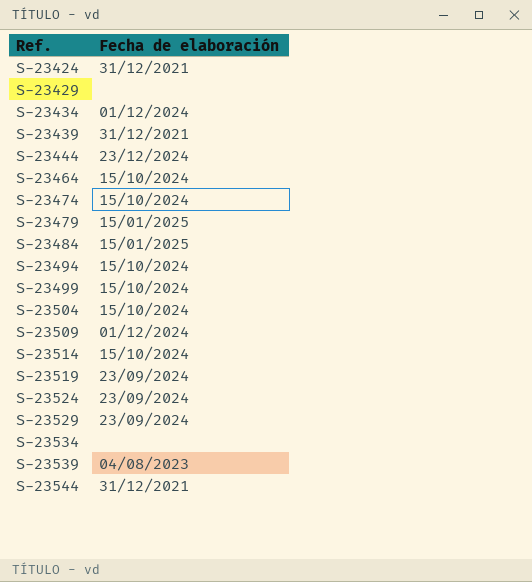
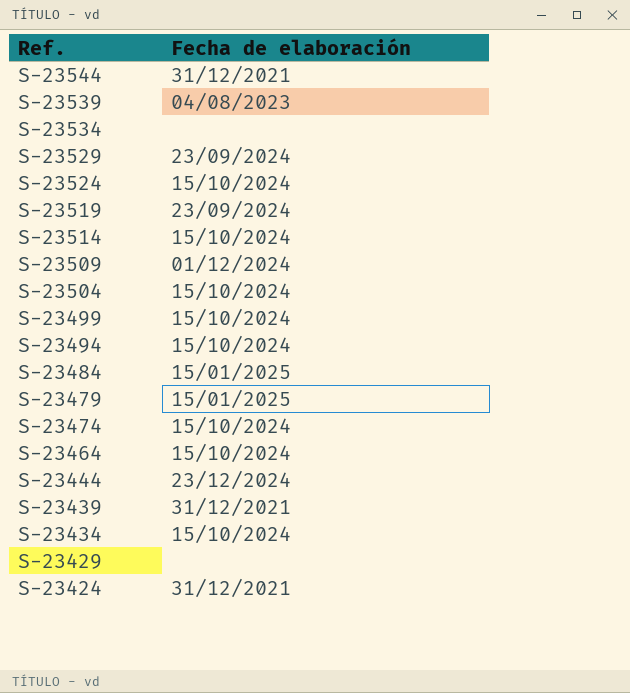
row order: Ref. ascending -> Ref. descending
S-23524 | Fecha de elaboración: 23/09/2024 -> 15/10/2024
S-23434 | Fecha de elaboración: 01/12/2024 -> 15/10/2024

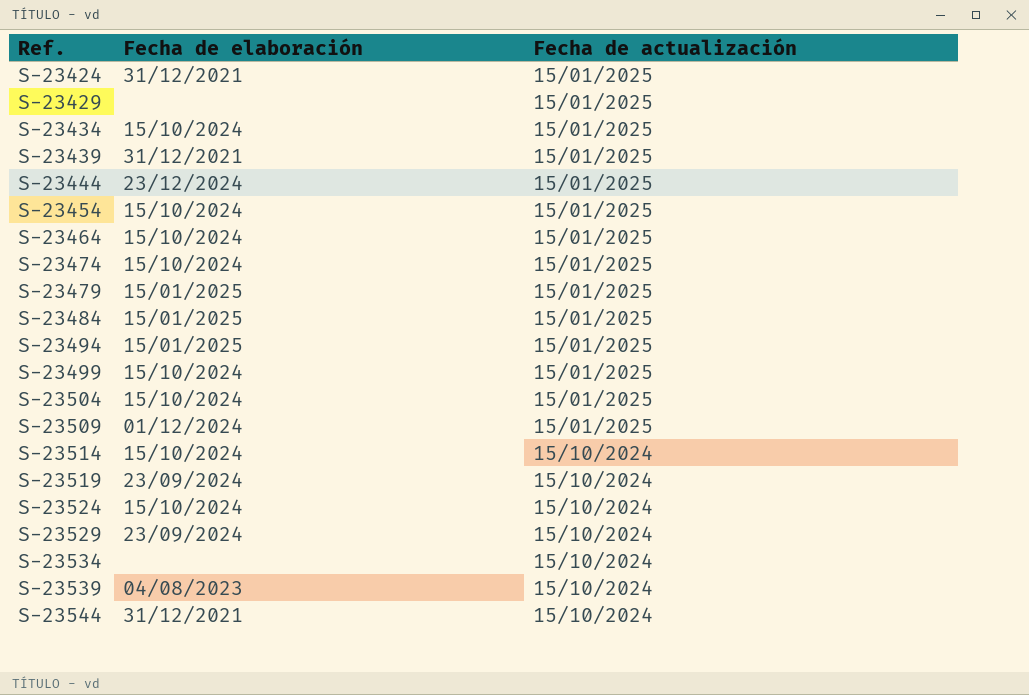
row order: Ref. descending -> Ref. ascending
column Fecha de actualización | position: none -> 3
row S-23454: none -> 15/10/2024 | 15/01/2025
S-23494 | Fecha de elaboración: 15/10/2024 -> 15/01/2025

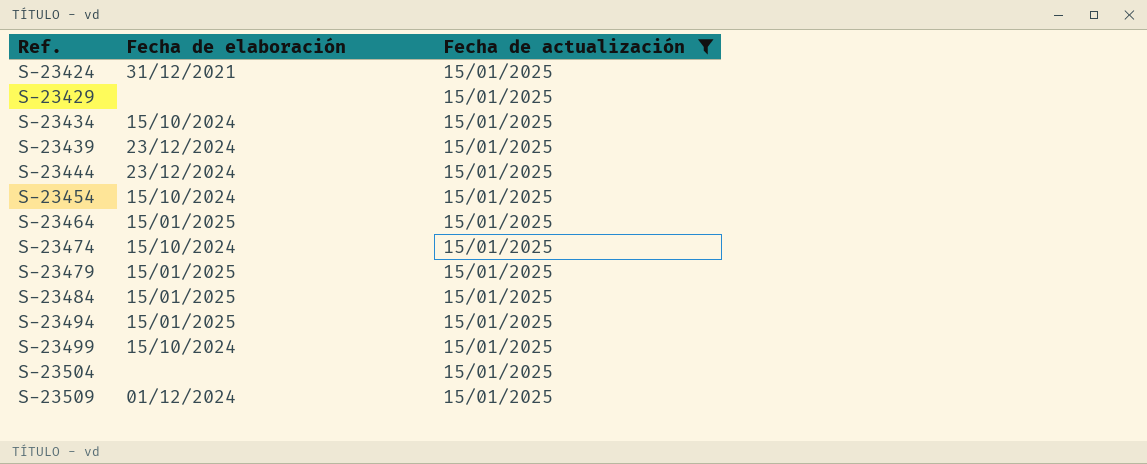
filter: none -> Fecha de actualización = 15/01/2025
S-23439 | Fecha de elaboración: 31/12/2021 -> 23/12/2024
S-23464 | Fecha de elaboración: 15/10/2024 -> 15/01/2025
S-23504 | Fecha de elaboración: 15/10/2024 -> none

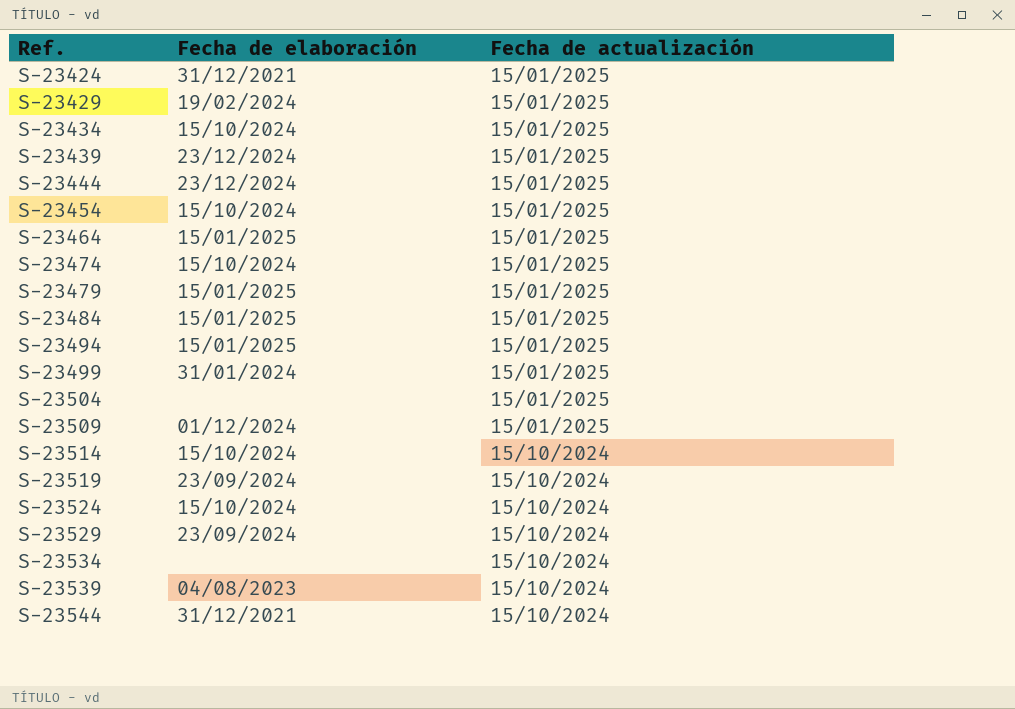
filter: Fecha de actualización = 15/01/2025 -> none
S-23429 | Fecha de elaboración: none -> 19/02/2024
S-23499 | Fecha de elaboración: 15/10/2024 -> 31/01/2024

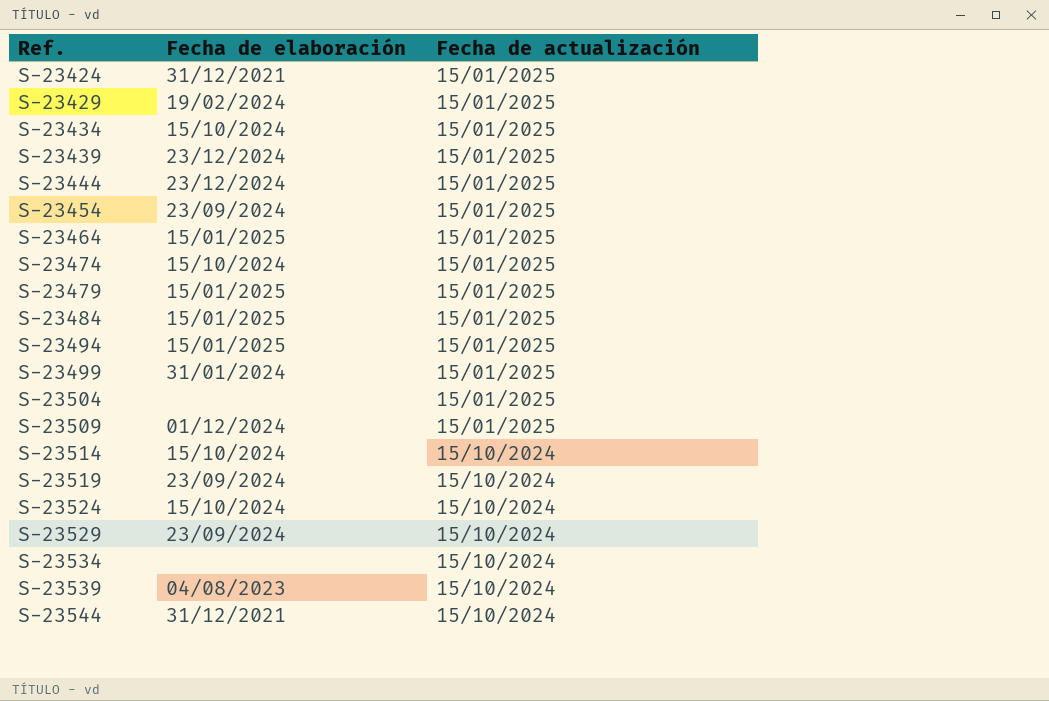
S-23454 | Fecha de elaboración: 15/10/2024 -> 23/09/2024

